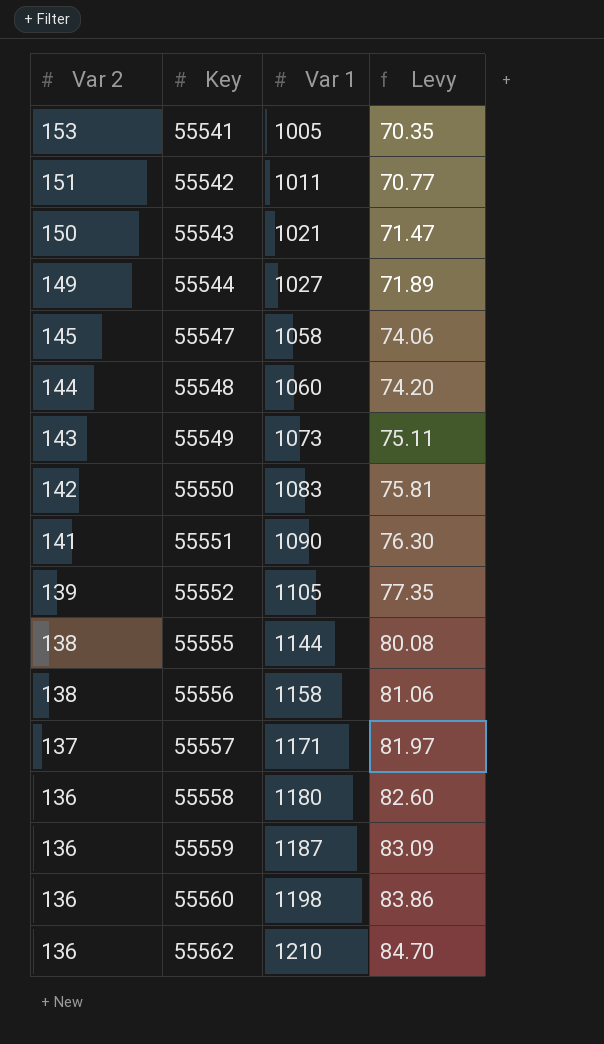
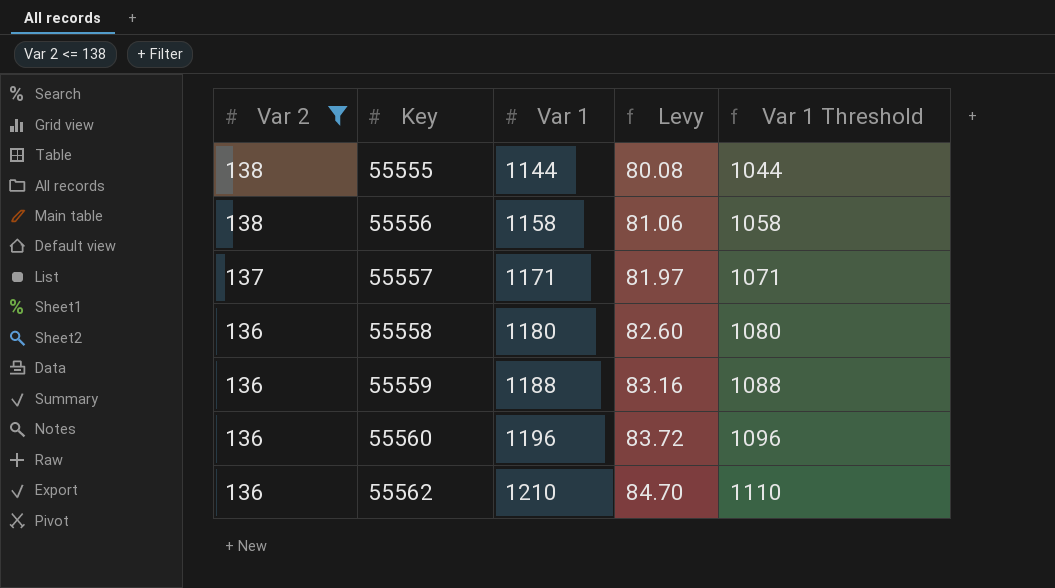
filter: none -> Var 2 <= 138
column Var 1 Threshold | formula: none -> [Var 1] - 100
55559 | Var 1: 1187 -> 1188
55559 | Levy: 83.09 -> 83.16
55560 | Var 1: 1198 -> 1196
55560 | Levy: 83.86 -> 83.72

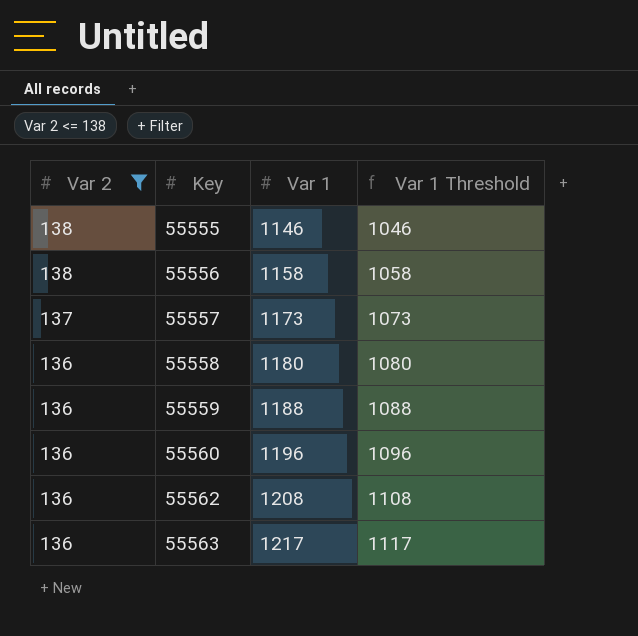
column Levy | formula: [Var 1] * 0.07 -> none
55555 | Var 1: 1144 -> 1146
55555 | Var 1 Threshold: 1044 -> 1046
55557 | Var 1: 1171 -> 1173
55557 | Var 1 Threshold: 1071 -> 1073
55562 | Var 1: 1210 -> 1208
55562 | Var 1 Threshold: 1110 -> 1108
row 55563: none -> 136 | 1217 | 1117

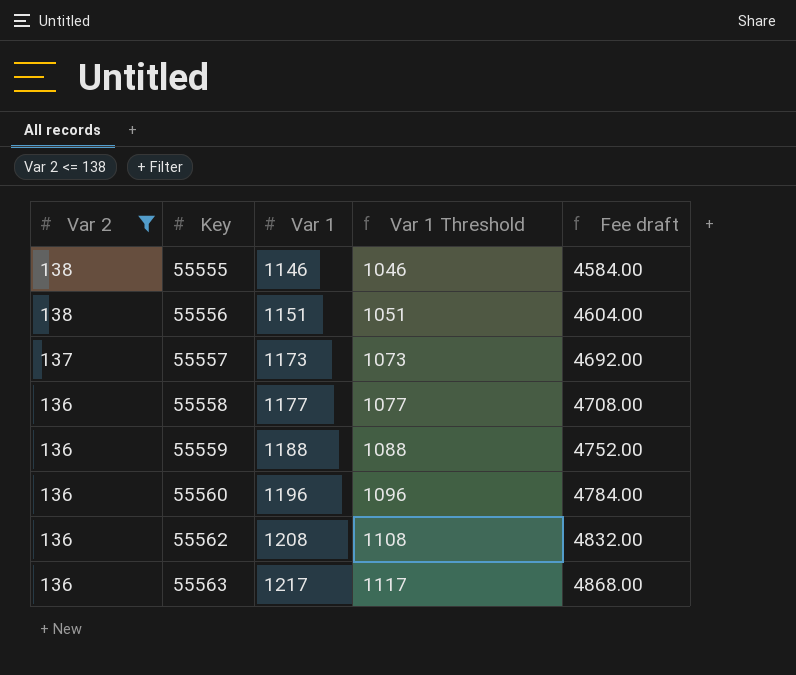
column Fee draft | formula: none -> [Var 1] * 4
55556 | Var 1: 1158 -> 1151
55556 | Var 1 Threshold: 1058 -> 1051
55558 | Var 1: 1180 -> 1177
55558 | Var 1 Threshold: 1080 -> 1077

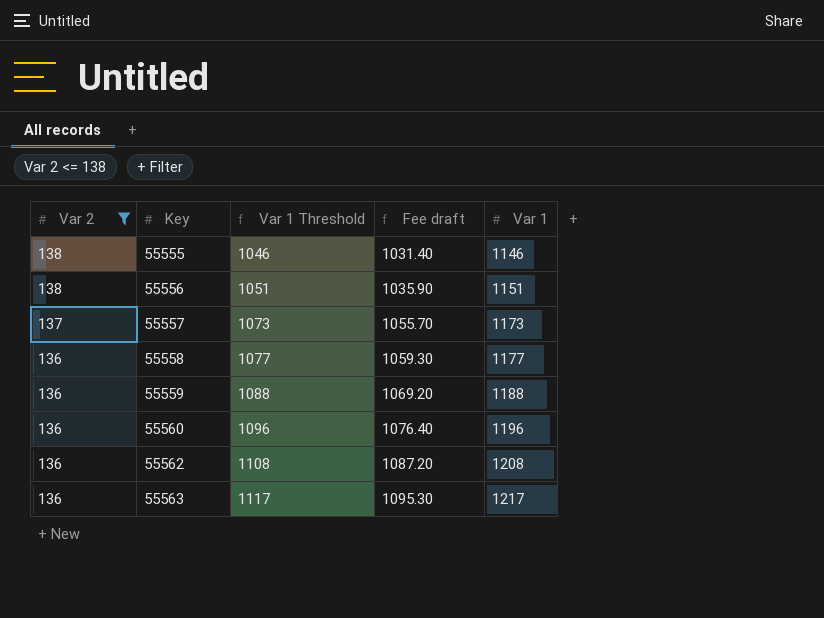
column Fee draft | formula: [Var 1] * 4 -> [Var 1] * 0.9
column Var 1 | position: 3 -> 5

